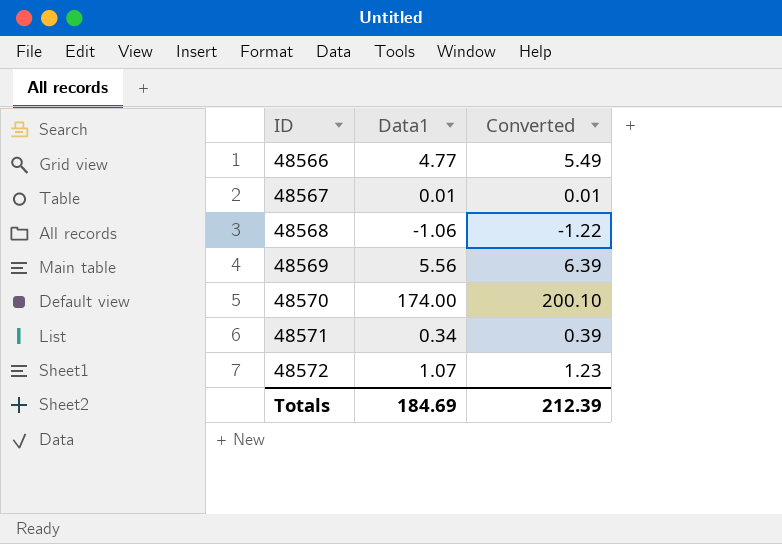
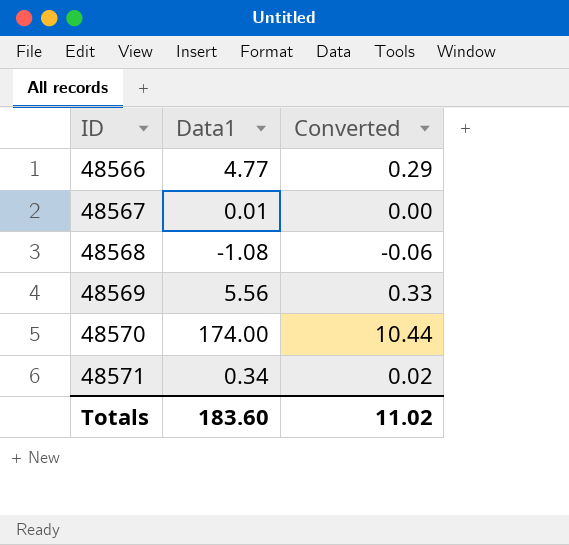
column Converted | formula: [Data1] * 1.15 -> [Data1] * 0.06
row 48572: 1.07 | 1.23 -> none
48568 | Data1: -1.06 -> -1.08
Totals | Data1: 184.69 -> 183.60
Totals | Converted: 212.39 -> 11.02

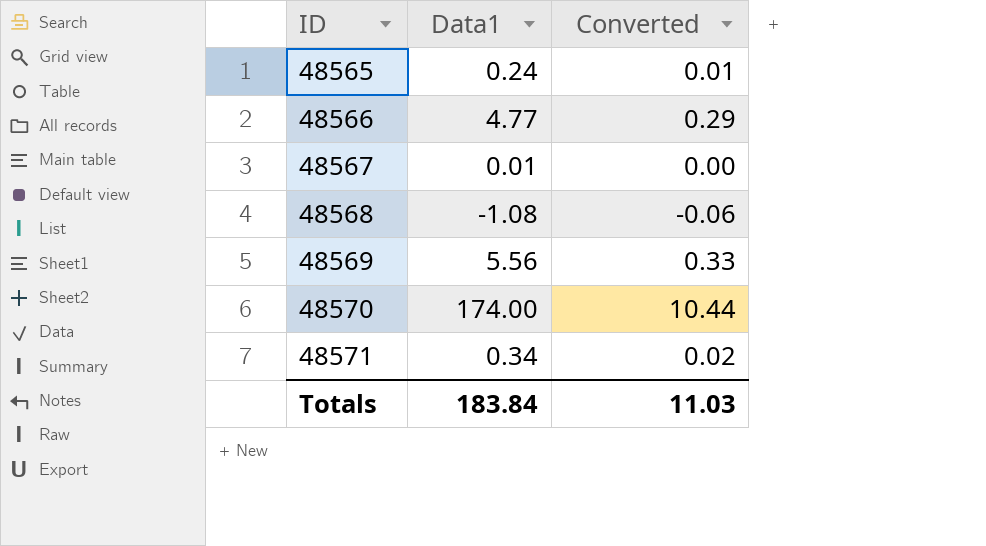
row 48565: none -> 0.24 | 0.01
Totals | Data1: 183.60 -> 183.84
Totals | Converted: 11.02 -> 11.03

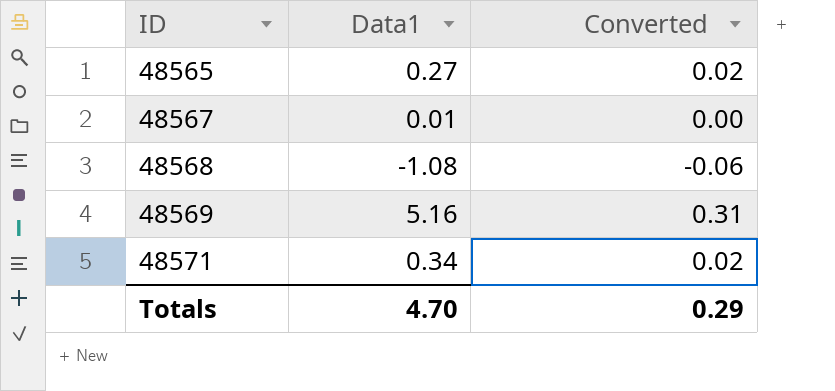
row 48566: 4.77 | 0.29 -> none
row 48570: 174.00 | 10.44 -> none
48565 | Data1: 0.24 -> 0.27
48565 | Converted: 0.01 -> 0.02
48569 | Data1: 5.56 -> 5.16
48569 | Converted: 0.33 -> 0.31
Totals | Data1: 183.84 -> 4.70
Totals | Converted: 11.03 -> 0.29

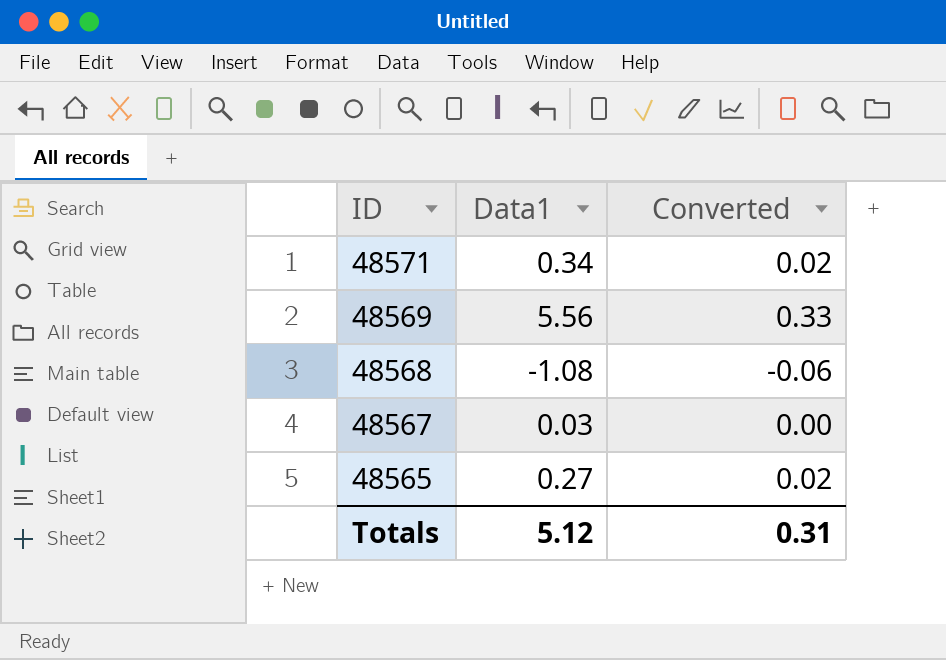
row order: ID ascending -> ID descending
48569 | Data1: 5.16 -> 5.56
48569 | Converted: 0.31 -> 0.33
48567 | Data1: 0.01 -> 0.03
Totals | Data1: 4.70 -> 5.12
Totals | Converted: 0.29 -> 0.31

